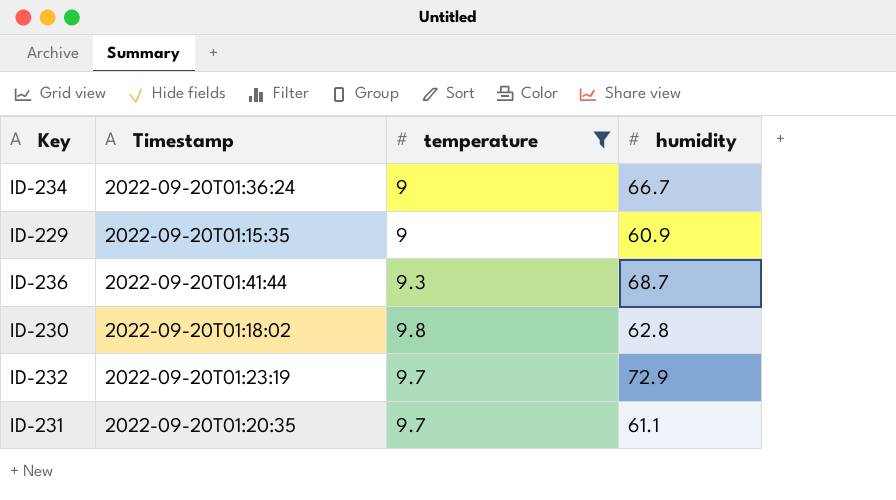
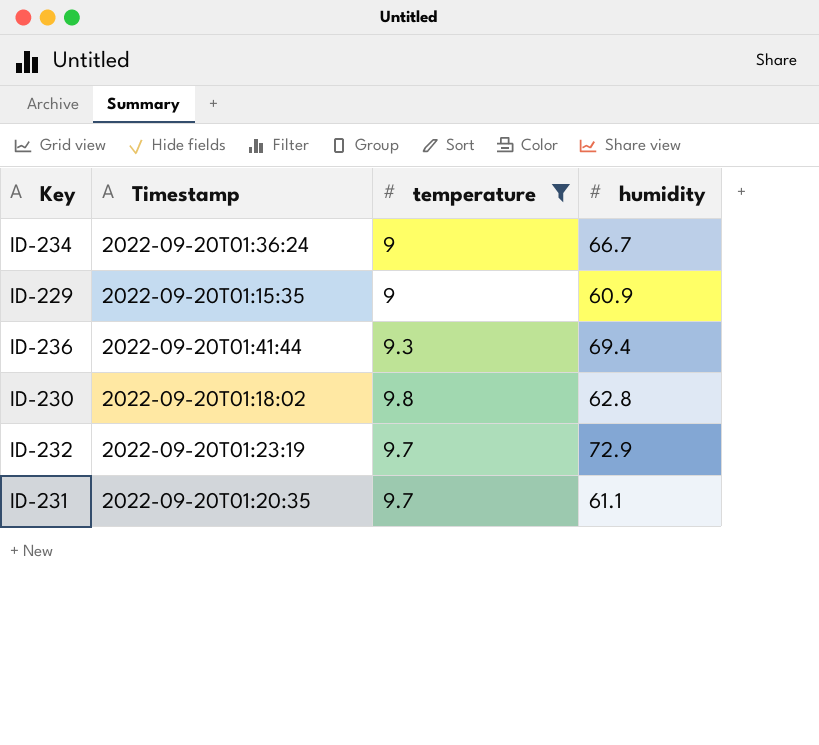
ID-236 | humidity: 68.7 -> 69.4

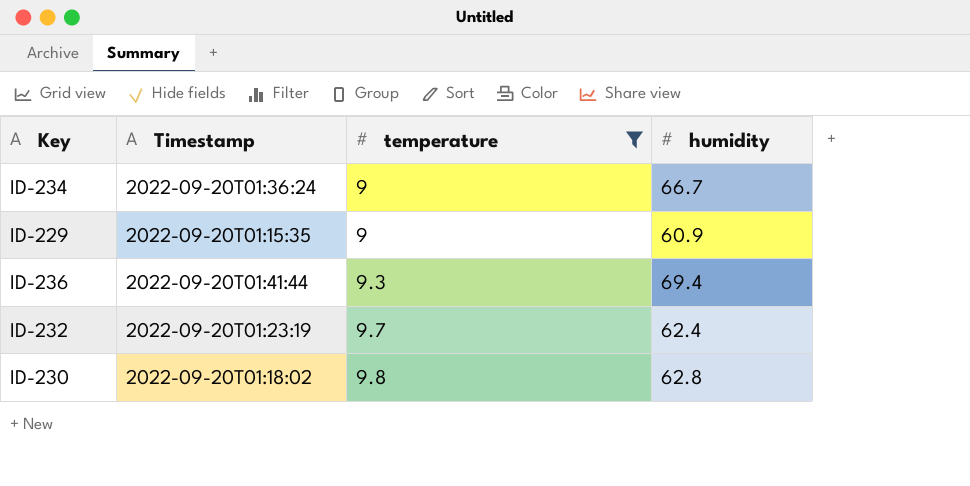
row order: none -> temperature ascending
row ID-231: 2022-09-20T01:20:35 | 9.7 | 61.1 -> none
ID-232 | humidity: 72.9 -> 62.4

